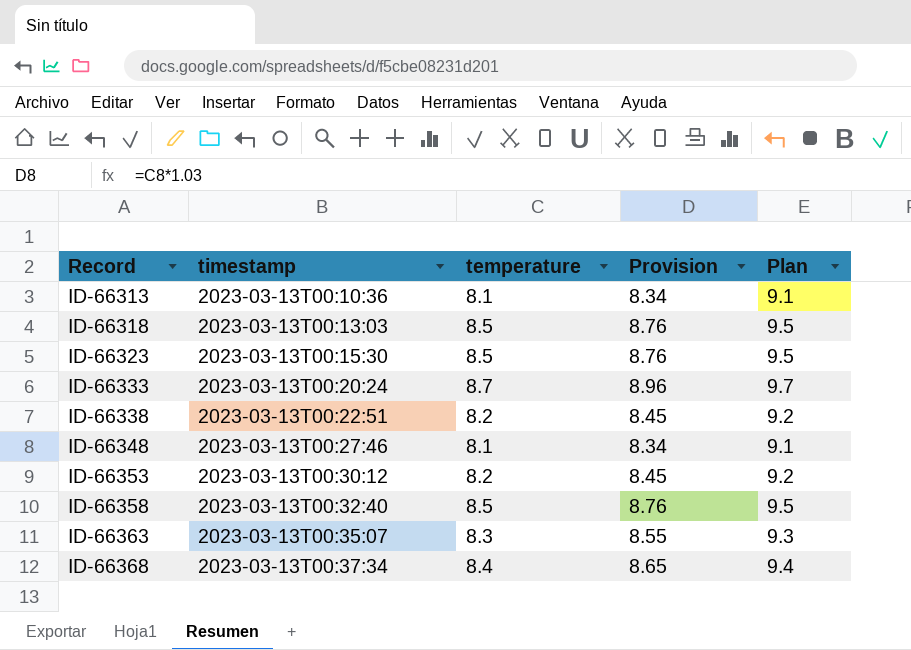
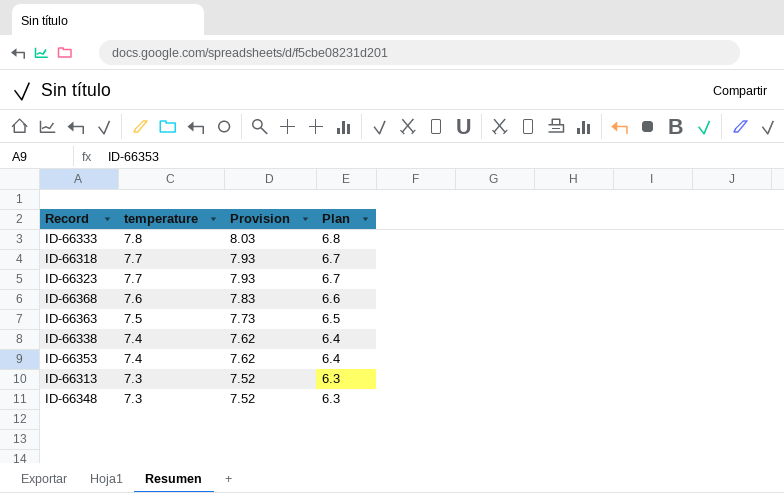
row order: Record ascending -> temperature descending
column timestamp | position: 2 -> none
column Plan | formula: [temperature] + 1 -> [temperature] - 1
row ID-66358: 2023-03-13T00:32:40 | 8.5 | 8.76 | 9.5 -> none
ID-66333 | temperature: 8.7 -> 7.8
ID-66333 | Provision: 8.96 -> 8.03
ID-66318 | temperature: 8.5 -> 7.7
ID-66318 | Provision: 8.76 -> 7.93
ID-66323 | temperature: 8.5 -> 7.7
ID-66323 | Provision: 8.76 -> 7.93
ID-66368 | temperature: 8.4 -> 7.6
ID-66368 | Provision: 8.65 -> 7.83
ID-66363 | temperature: 8.3 -> 7.5
ID-66363 | Provision: 8.55 -> 7.73
ID-66338 | temperature: 8.2 -> 7.4
ID-66338 | Provision: 8.45 -> 7.62
ID-66353 | temperature: 8.2 -> 7.4
ID-66353 | Provision: 8.45 -> 7.62
ID-66313 | temperature: 8.1 -> 7.3
ID-66313 | Provision: 8.34 -> 7.52
ID-66348 | temperature: 8.1 -> 7.3
ID-66348 | Provision: 8.34 -> 7.52

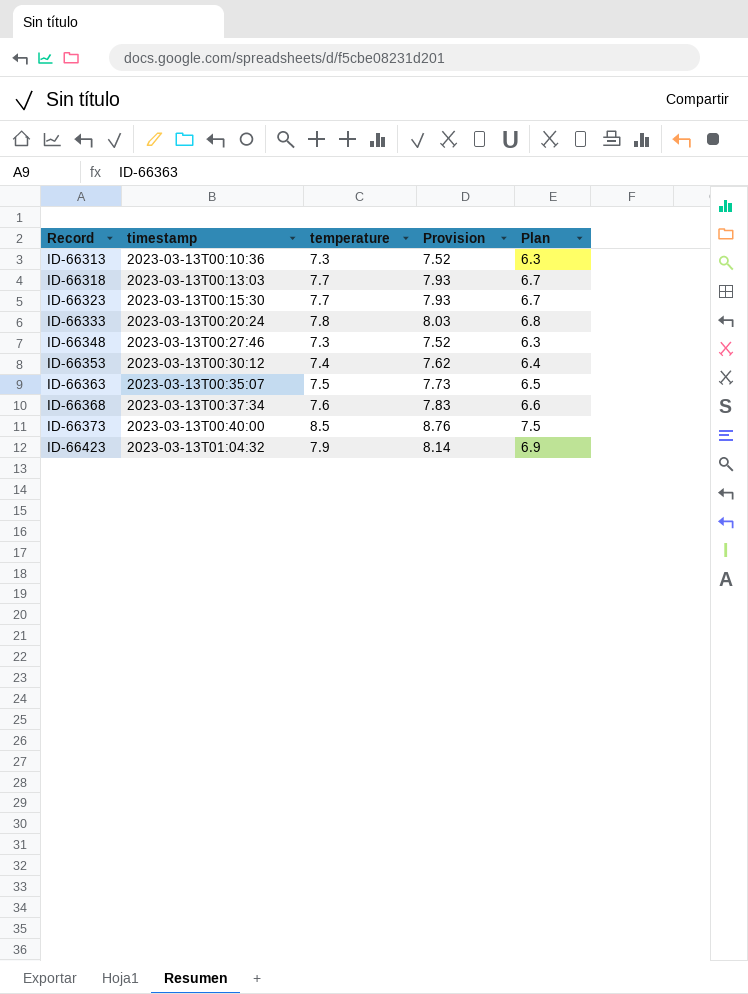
row order: temperature descending -> Record ascending
column timestamp | position: none -> 2
row ID-66338: 7.4 | 7.62 | 6.4 -> none
row ID-66373: none -> 2023-03-13T00:40:00 | 8.5 | 8.76 | 7.5
row ID-66423: none -> 2023-03-13T01:04:32 | 7.9 | 8.14 | 6.9

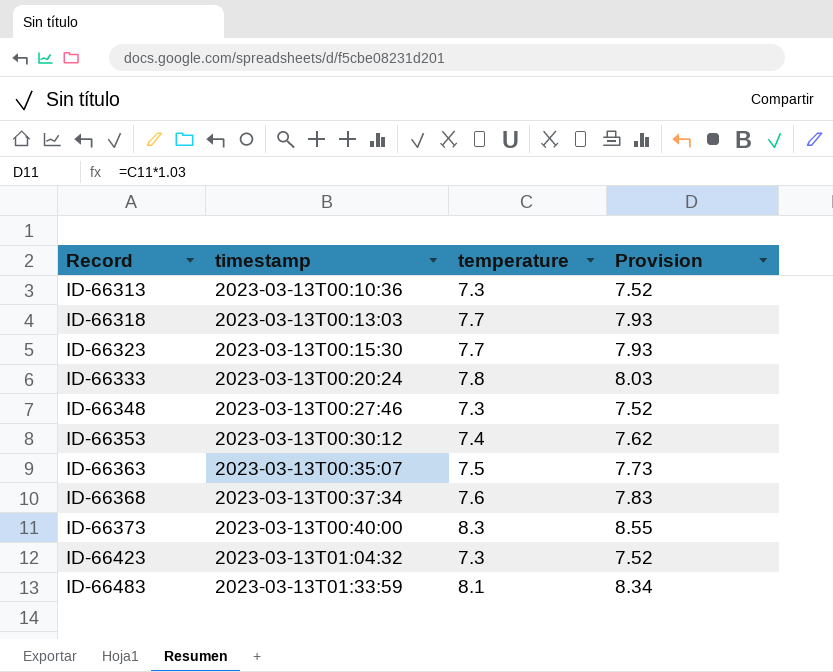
column Plan | formula: [temperature] - 1 -> none
ID-66373 | temperature: 8.5 -> 8.3
ID-66373 | Provision: 8.76 -> 8.55
ID-66423 | temperature: 7.9 -> 7.3
ID-66423 | Provision: 8.14 -> 7.52
row ID-66483: none -> 2023-03-13T01:33:59 | 8.1 | 8.34

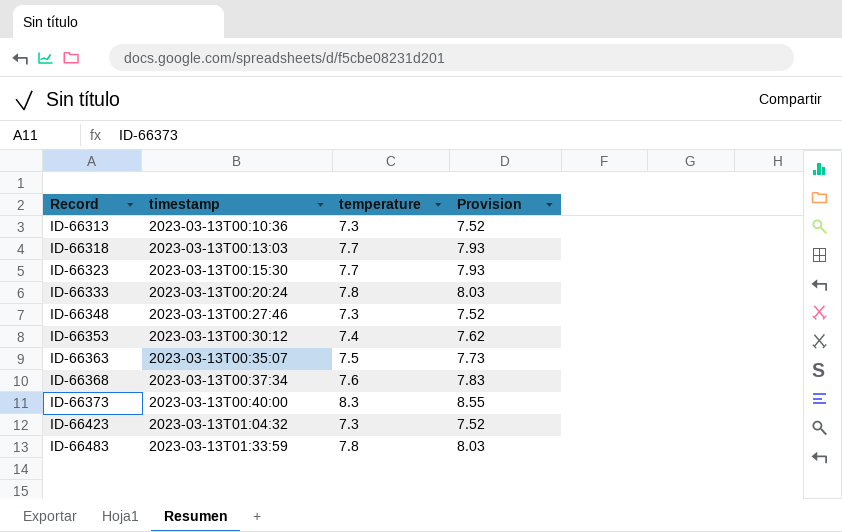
ID-66483 | temperature: 8.1 -> 7.8
ID-66483 | Provision: 8.34 -> 8.03

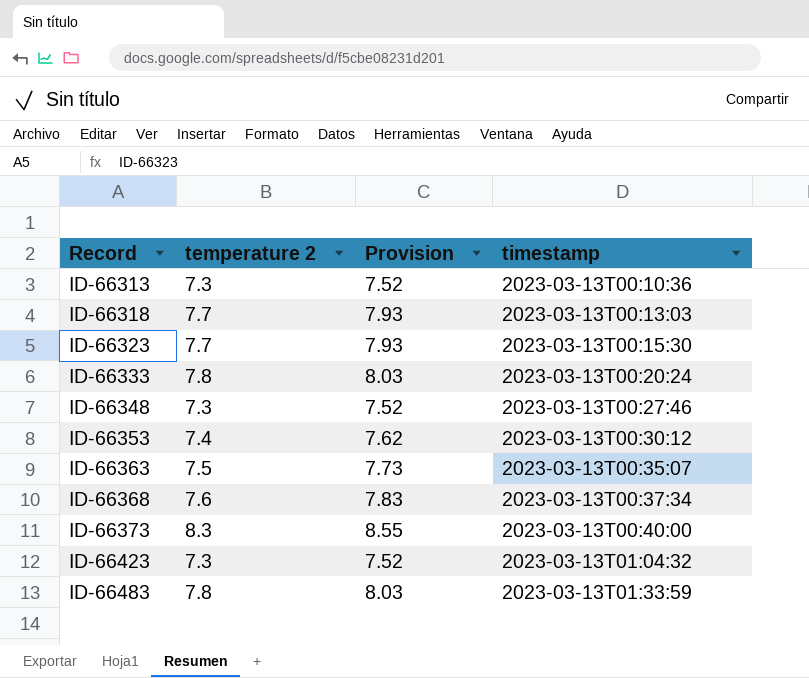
column name: temperature -> temperature 2
column timestamp | position: 2 -> 4

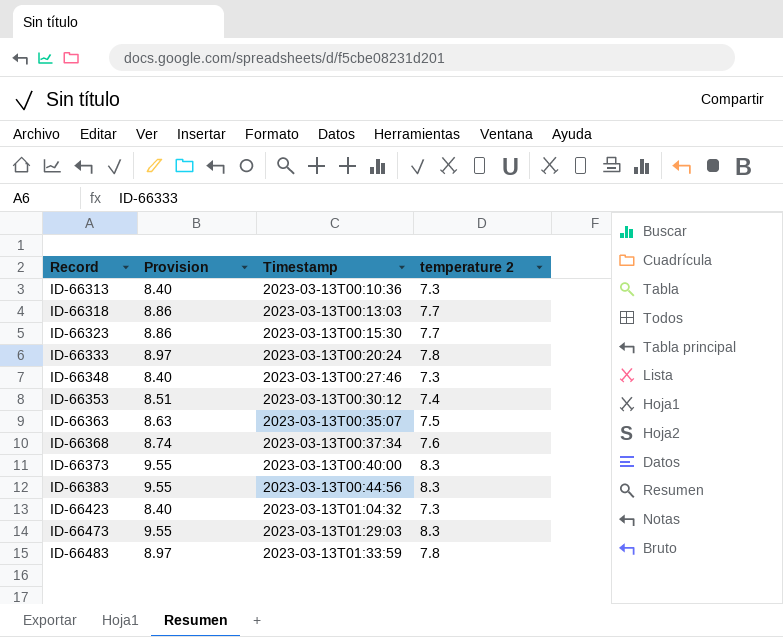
column Provision | formula: [temperature 2] * 1.03 -> [temperature 2] * 1.15
column name: timestamp -> Timestamp
column temperature 2 | position: 2 -> 4
row ID-66383: none -> 9.55 | 2023-03-13T00:44:56 | 8.3
row ID-66473: none -> 9.55 | 2023-03-13T01:29:03 | 8.3

